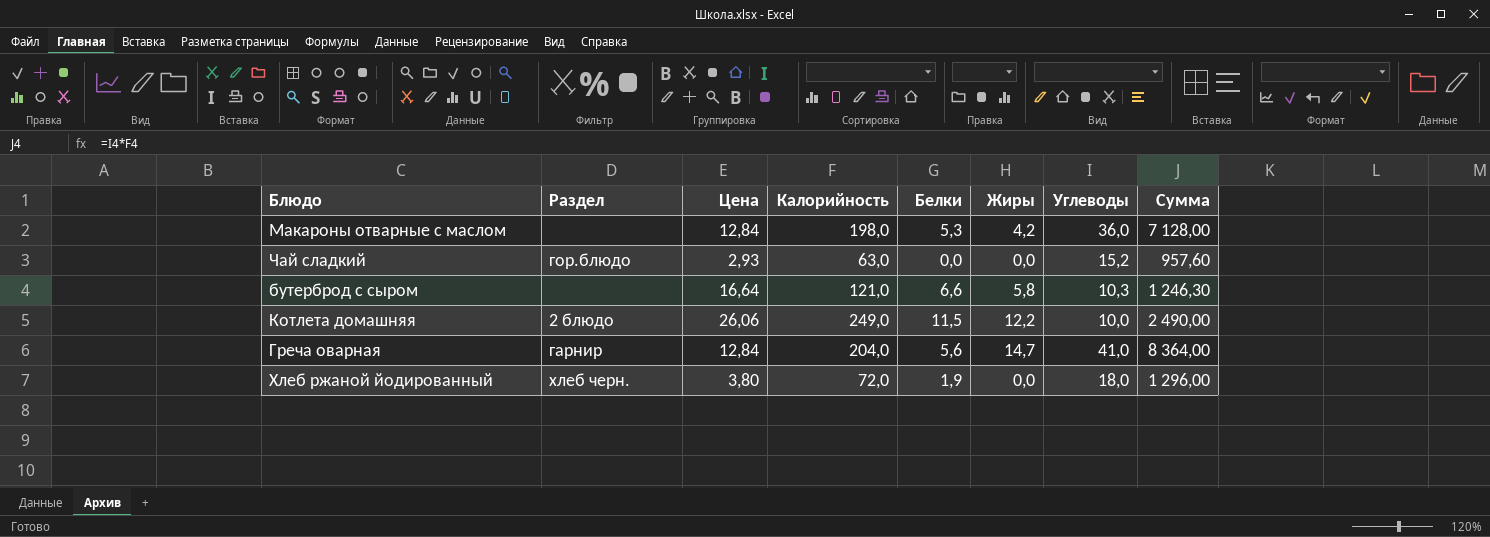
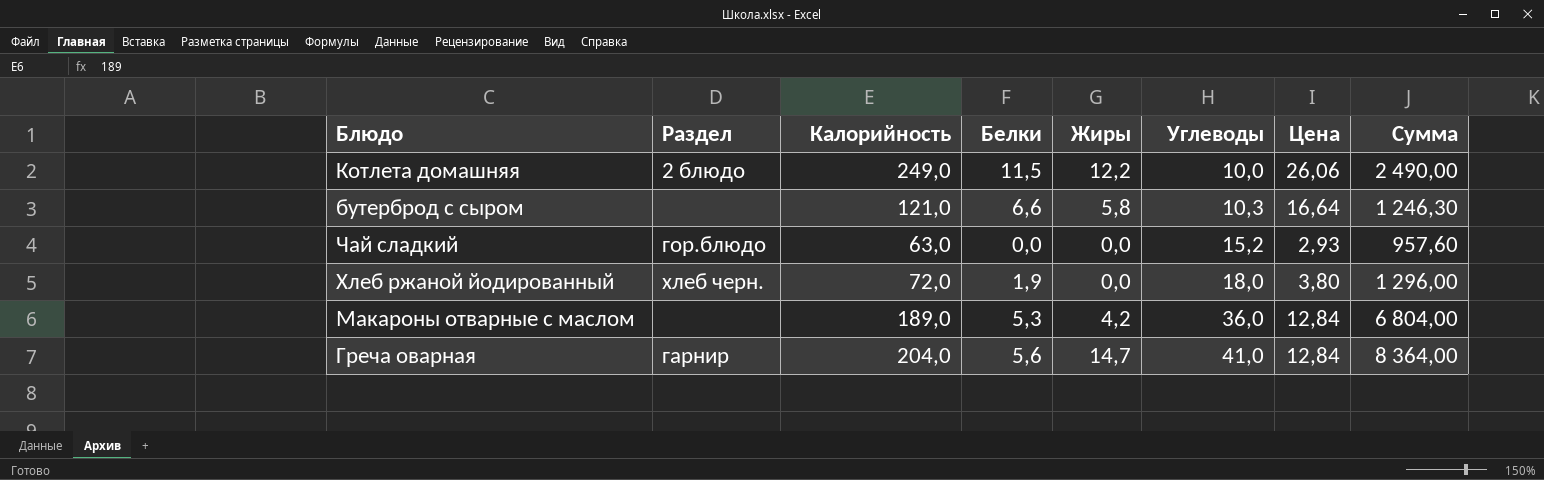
row order: none -> Углеводы ascending
column Цена | position: 3 -> 7
Макароны отварные с маслом | Калорийность: 198,0 -> 189,0
Макароны отварные с маслом | Сумма: 7 128,00 -> 6 804,00

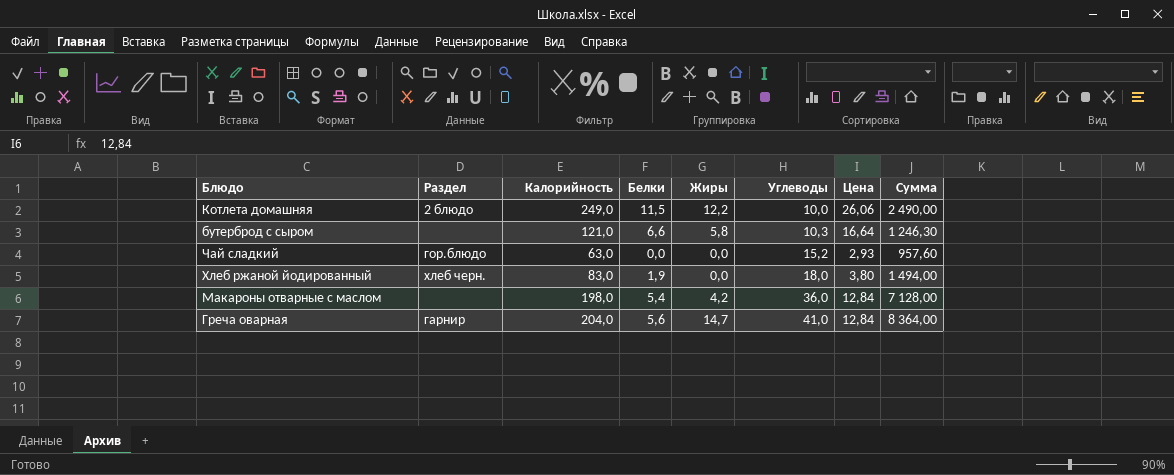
Хлеб ржаной йодированный | Калорийность: 72,0 -> 83,0
Хлеб ржаной йодированный | Сумма: 1 296,00 -> 1 494,00
Макароны отварные с маслом | Калорийность: 189,0 -> 198,0
Макароны отварные с маслом | Белки: 5,3 -> 5,4
Макароны отварные с маслом | Сумма: 6 804,00 -> 7 128,00

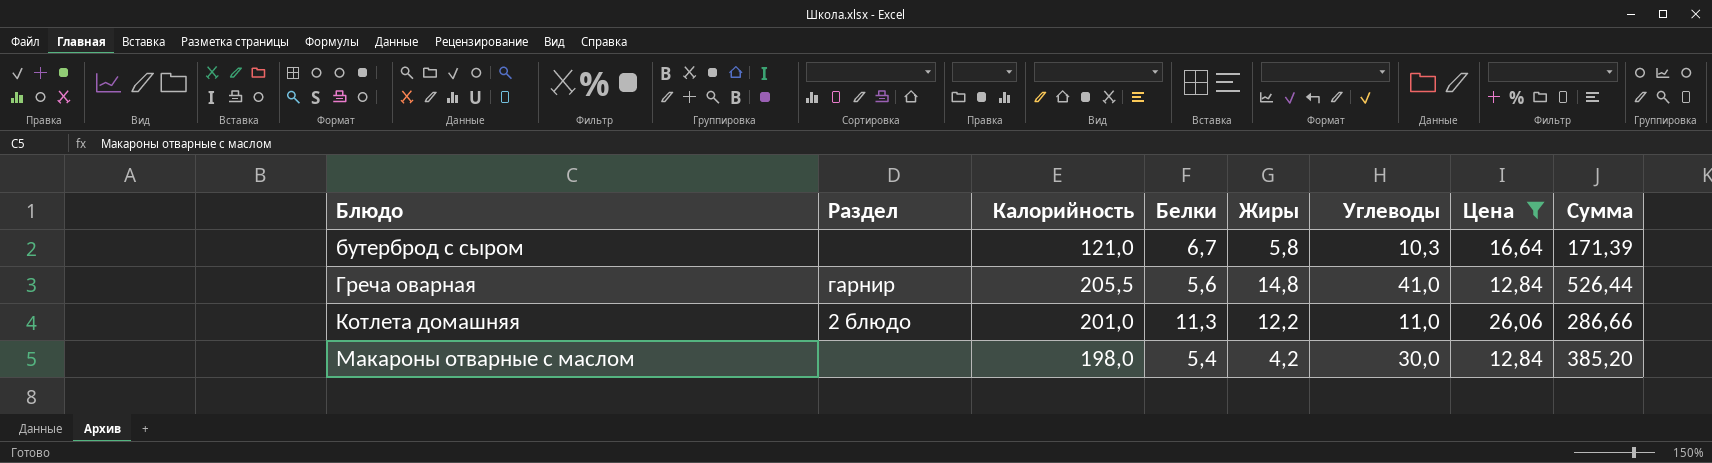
filter: none -> Цена >= 12,84
row order: Углеводы ascending -> Блюдо ascending
column Сумма | formula: [Калорийность] * [Углеводы] -> [Углеводы] * [Цена]
бутерброд с сыром | Белки: 6,6 -> 6,7
Греча оварная | Калорийность: 204,0 -> 205,5
Греча оварная | Жиры: 14,7 -> 14,8
Котлета домашняя | Калорийность: 249,0 -> 201,0
Котлета домашняя | Белки: 11,5 -> 11,3
Котлета домашняя | Углеводы: 10,0 -> 11,0
Макароны отварные с маслом | Углеводы: 36,0 -> 30,0

